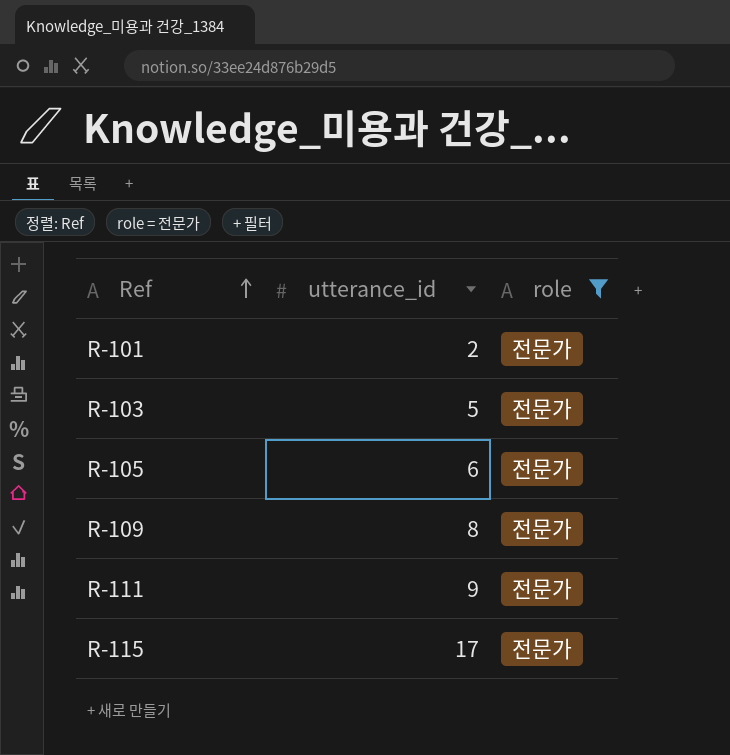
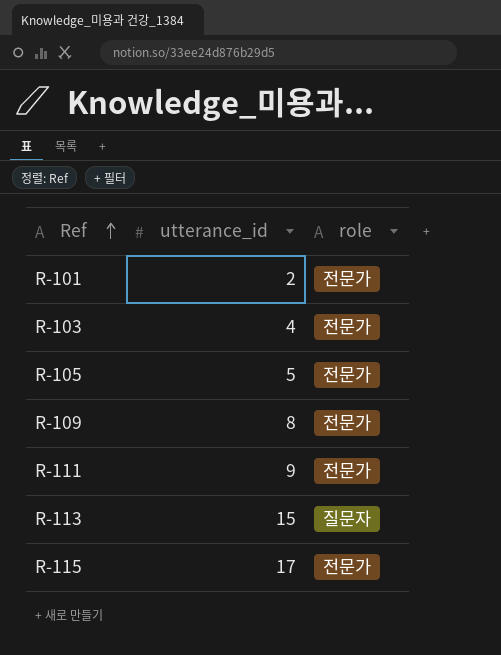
filter: role = 전문가 -> none
R-103 | utterance_id: 5 -> 4
R-105 | utterance_id: 6 -> 5

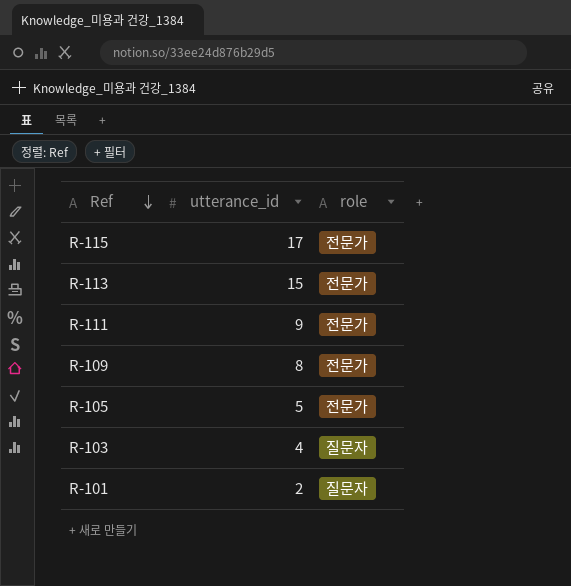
row order: Ref ascending -> Ref descending
R-113 | role: 질문자 -> 전문가
R-103 | role: 전문가 -> 질문자
R-101 | role: 전문가 -> 질문자

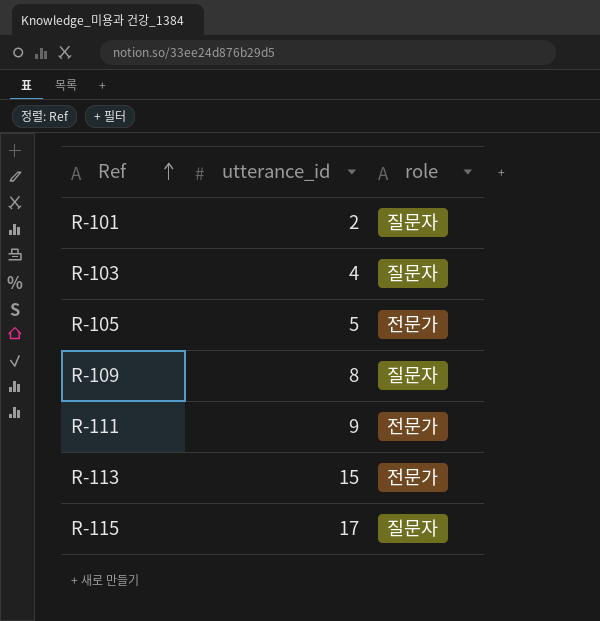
row order: Ref descending -> Ref ascending
R-109 | role: 전문가 -> 질문자
R-115 | role: 전문가 -> 질문자

